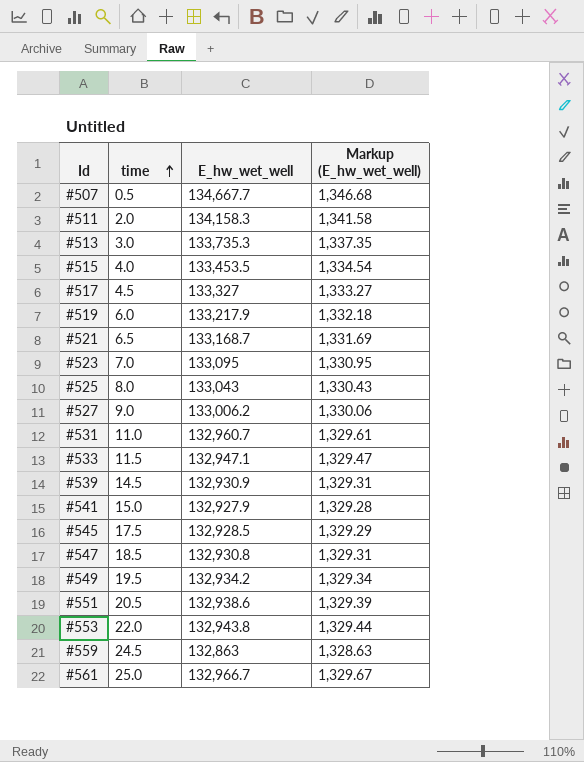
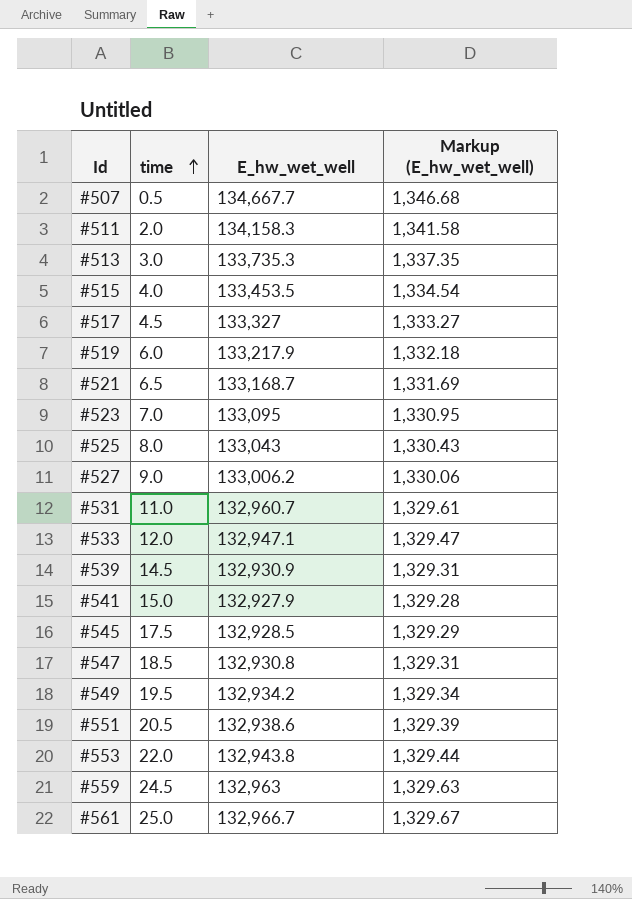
#533 | time: 11.5 -> 12.0
#559 | E_hw_wet_well: 132,863 -> 132,963
#559 | Markup (E_hw_wet_well): 1,328.63 -> 1,329.63

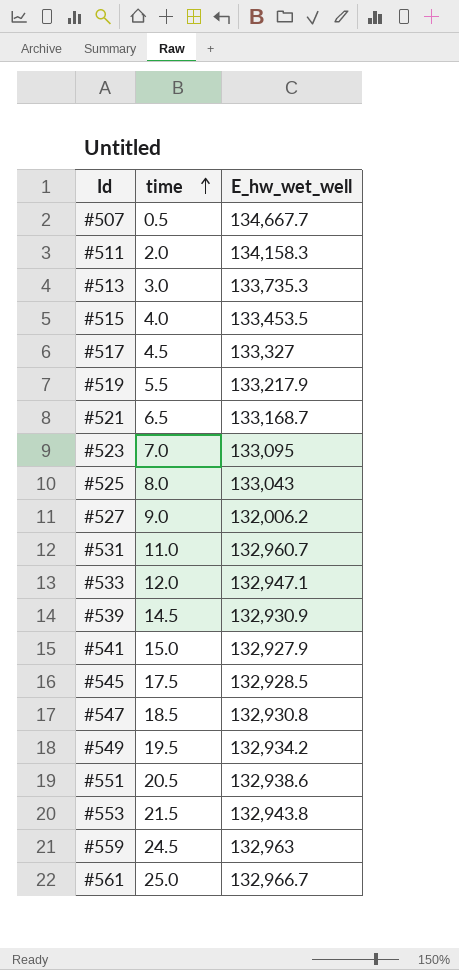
column Markup (E_hw_wet_well) | formula: [E_hw_wet_well] * 0.01 -> none
#519 | time: 6.0 -> 5.5
#527 | E_hw_wet_well: 133,006.2 -> 132,006.2
#553 | time: 22.0 -> 21.5

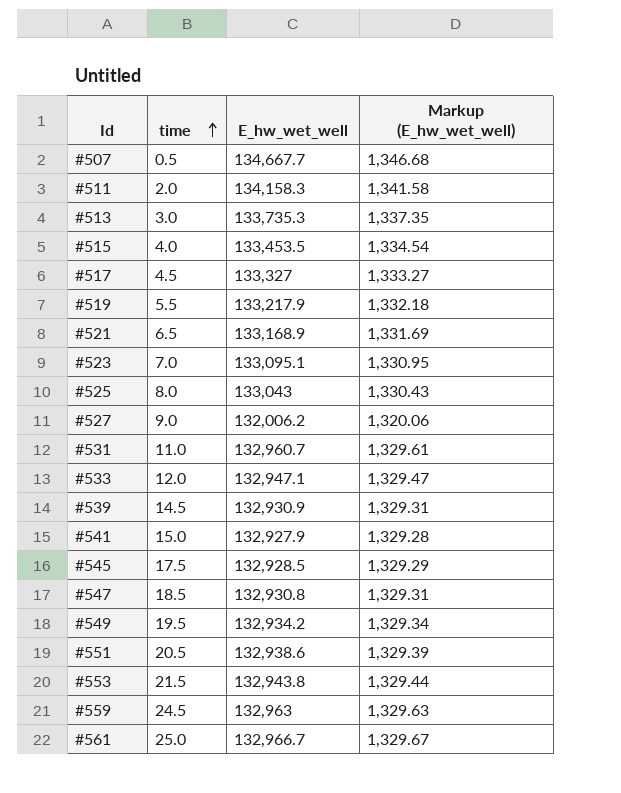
column Markup (E_hw_wet_well) | formula: none -> [E_hw_wet_well] * 0.01
#521 | E_hw_wet_well: 133,168.7 -> 133,168.9
#523 | E_hw_wet_well: 133,095 -> 133,095.1

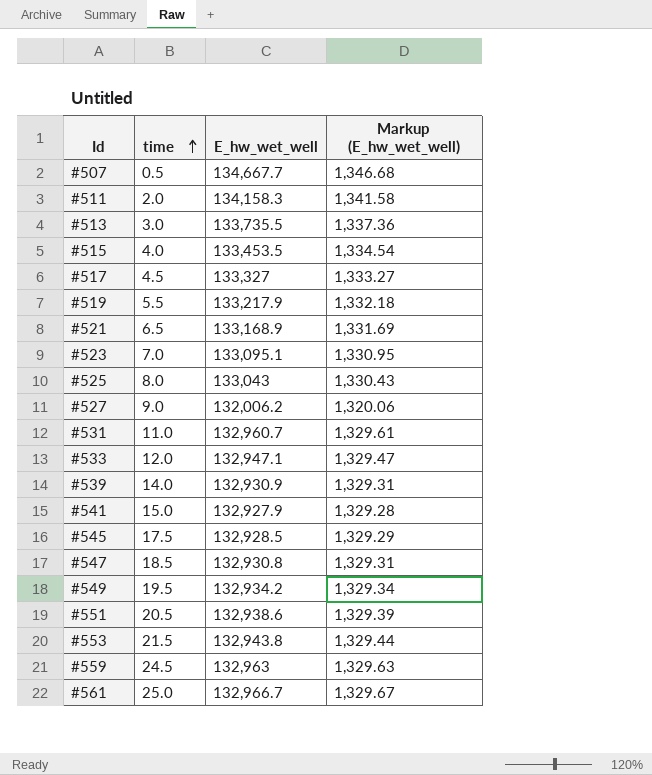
#513 | E_hw_wet_well: 133,735.3 -> 133,735.5
#513 | Markup (E_hw_wet_well): 1,337.35 -> 1,337.36
#539 | time: 14.5 -> 14.0

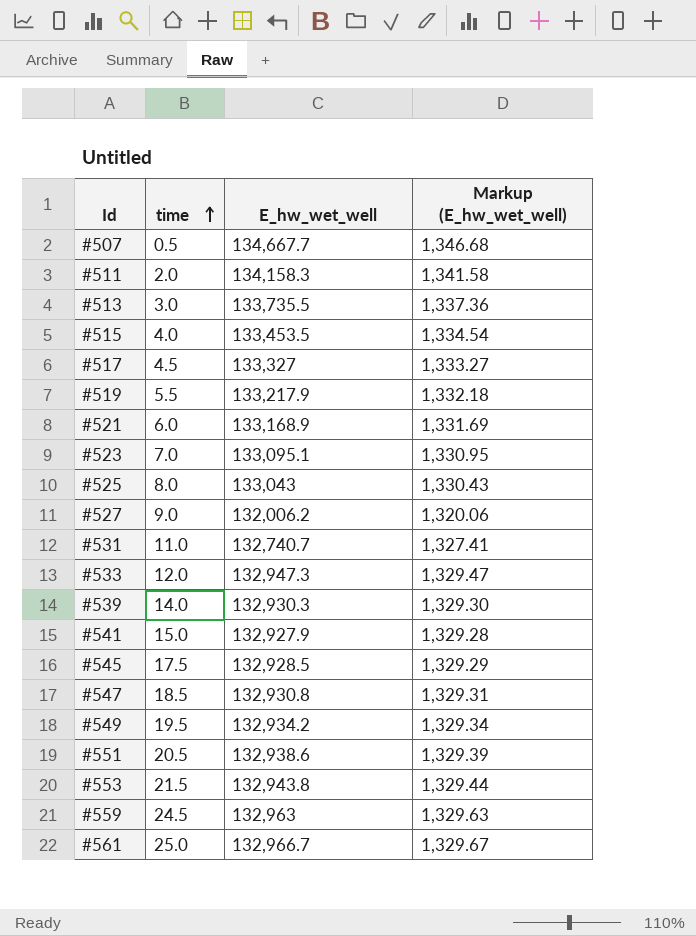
#521 | time: 6.5 -> 6.0
#531 | E_hw_wet_well: 132,960.7 -> 132,740.7
#531 | Markup (E_hw_wet_well): 1,329.61 -> 1,327.41
#533 | E_hw_wet_well: 132,947.1 -> 132,947.3
#539 | E_hw_wet_well: 132,930.9 -> 132,930.3
#539 | Markup (E_hw_wet_well): 1,329.31 -> 1,329.30

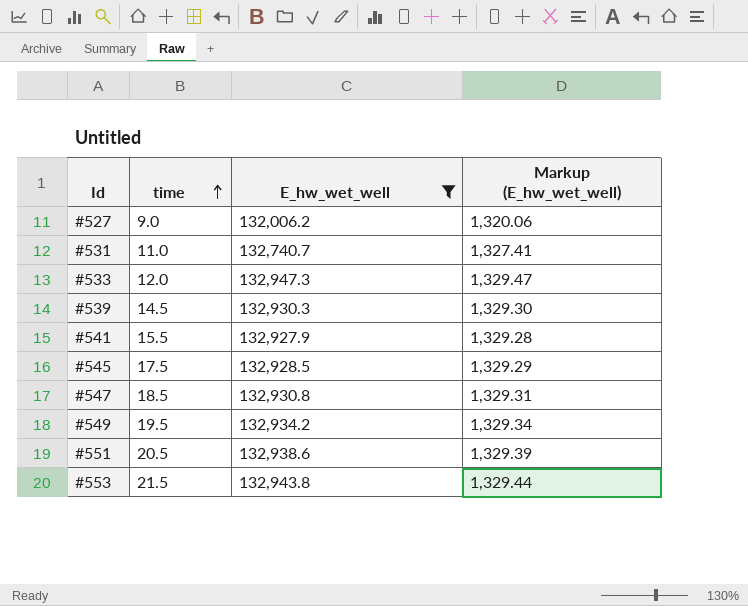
filter: none -> E_hw_wet_well <= 132,947.3
#539 | time: 14.0 -> 14.5
#541 | time: 15.0 -> 15.5

